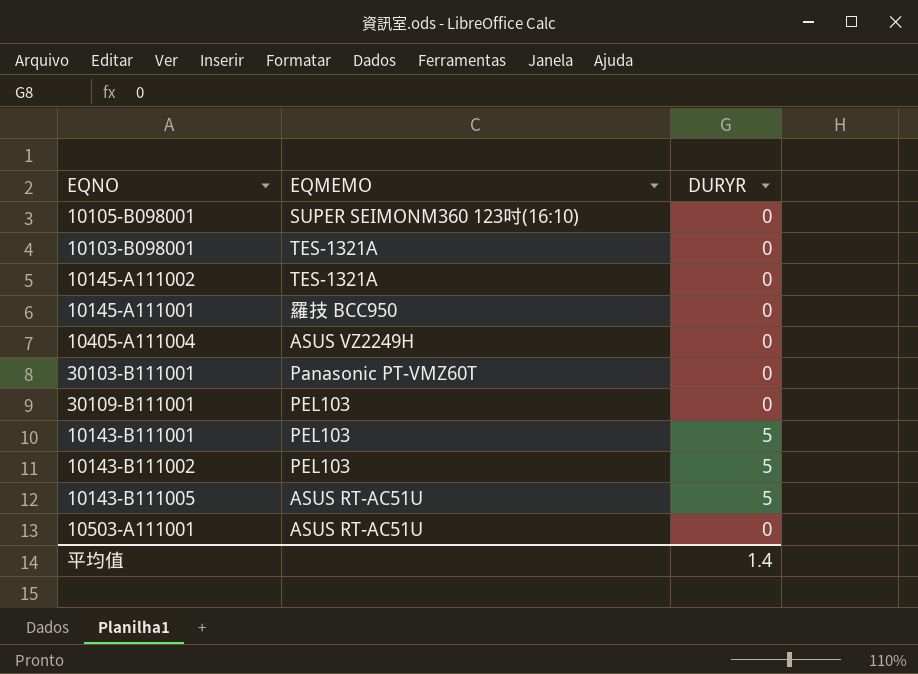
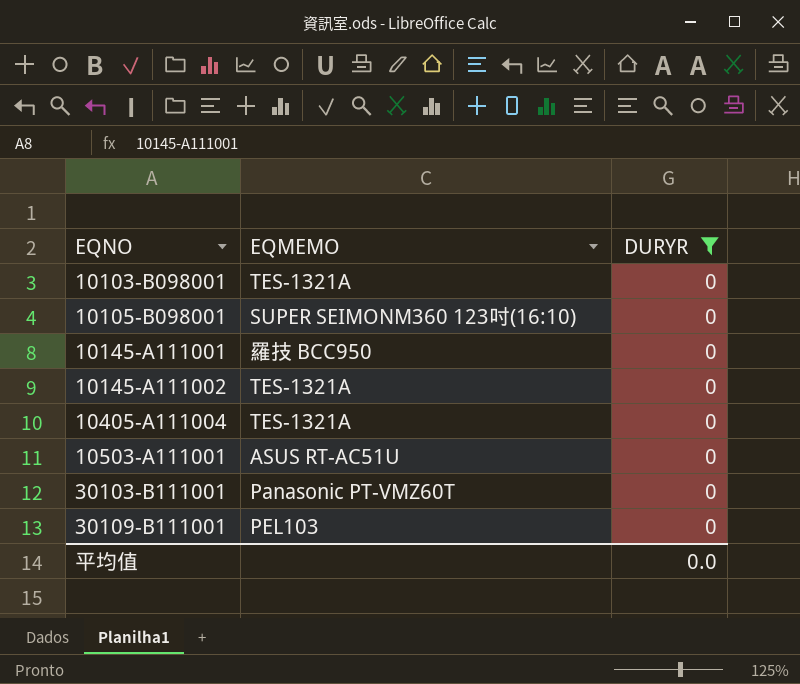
filter: none -> DURYR = 0
row order: none -> EQNO ascending
10405-A111004 | EQMEMO: ASUS VZ2249H -> TES-1321A
平均值 | DURYR: 1.4 -> 0.0

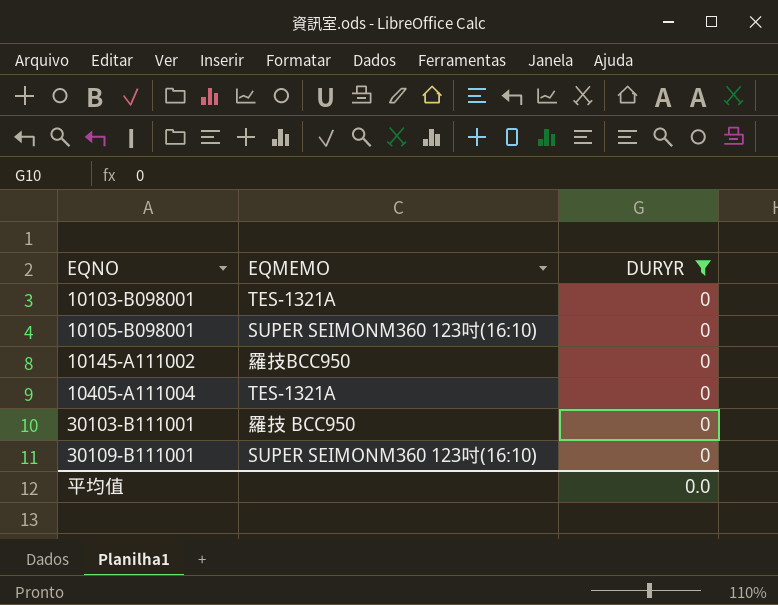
row 10145-A111001: 羅技 BCC950 | 0 -> none
row 10503-A111001: ASUS RT-AC51U | 0 -> none
10145-A111002 | EQMEMO: TES-1321A -> 羅技BCC950
30103-B111001 | EQMEMO: Panasonic PT-VMZ60T -> 羅技 BCC950
30109-B111001 | EQMEMO: PEL103 -> SUPER SEIMONM360 123吋(16:10)

